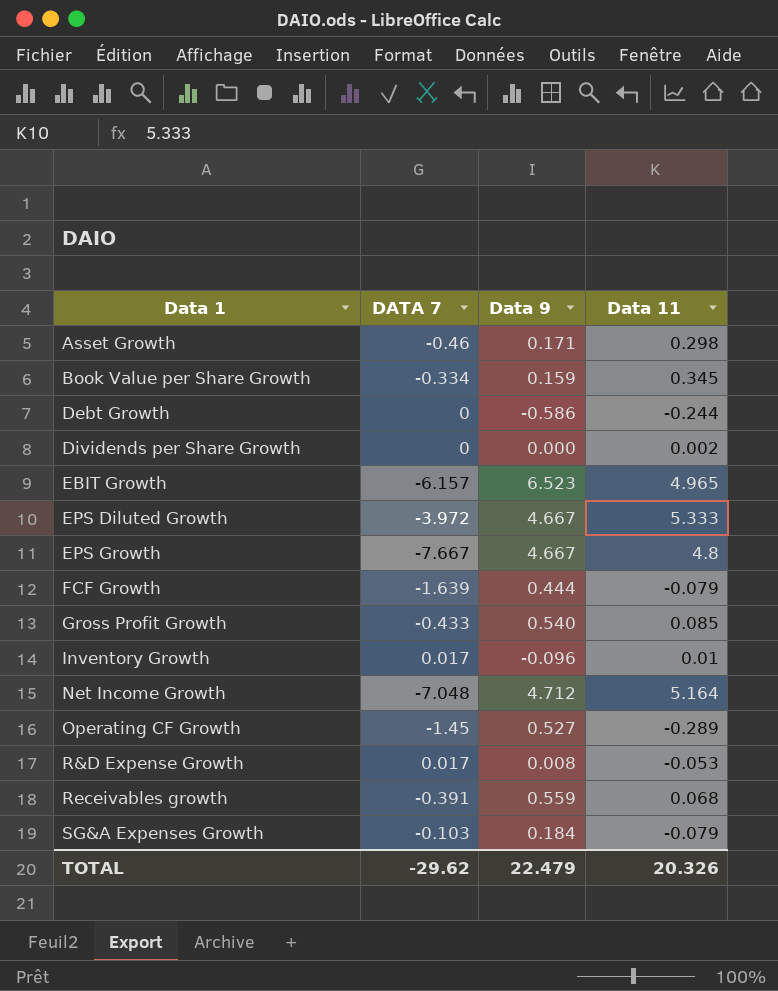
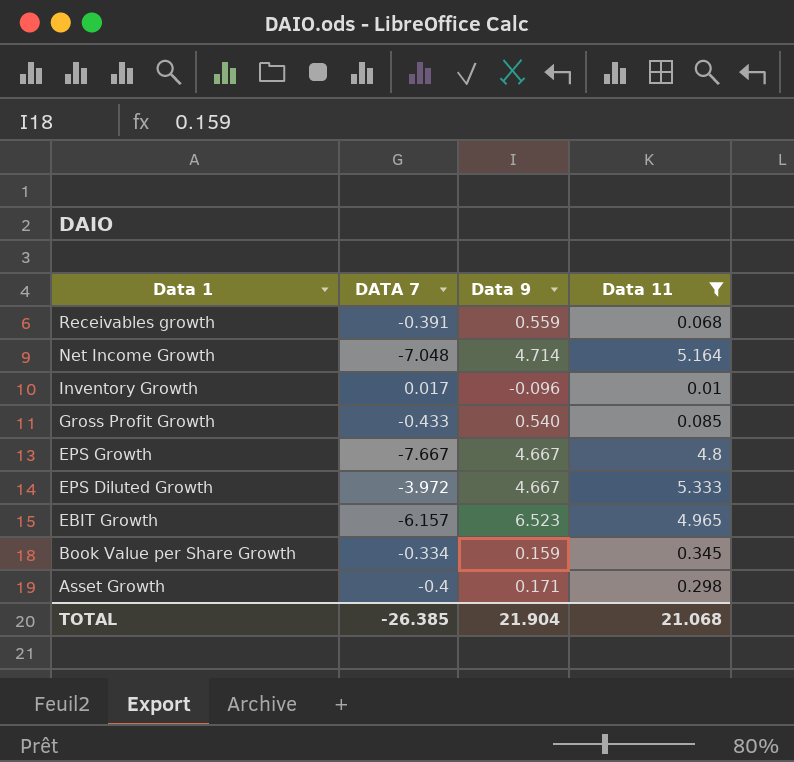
filter: none -> Data 11 >= 0.01
row order: Data 1 ascending -> Data 1 descending
Net Income Growth | Data 9: 4.712 -> 4.714
Asset Growth | DATA 7: -0.46 -> -0.4
TOTAL | DATA 7: -29.62 -> -26.385
TOTAL | Data 9: 22.479 -> 21.904
TOTAL | Data 11: 20.326 -> 21.068

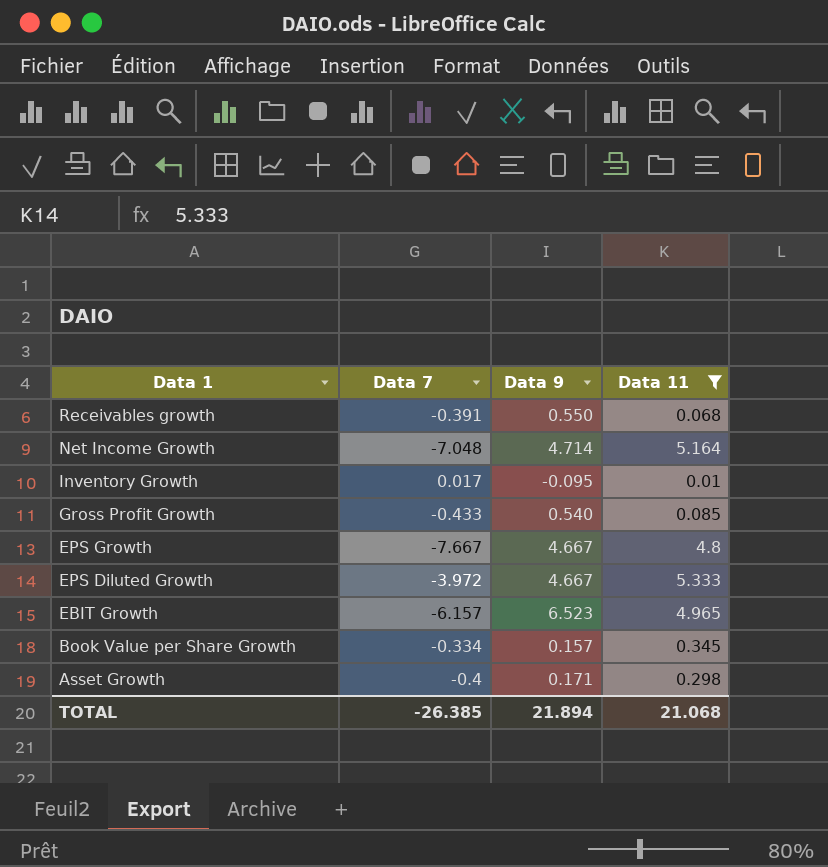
column name: DATA 7 -> Data 7
Receivables growth | Data 9: 0.559 -> 0.550
Inventory Growth | Data 9: -0.096 -> -0.095
Book Value per Share Growth | Data 9: 0.159 -> 0.157
TOTAL | Data 9: 21.904 -> 21.894

